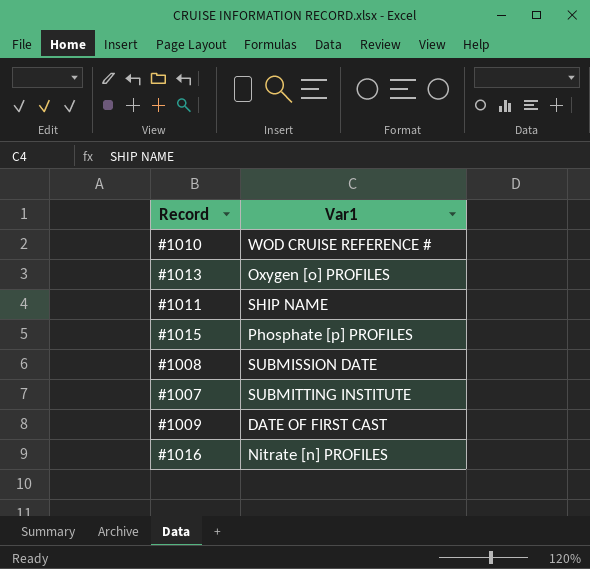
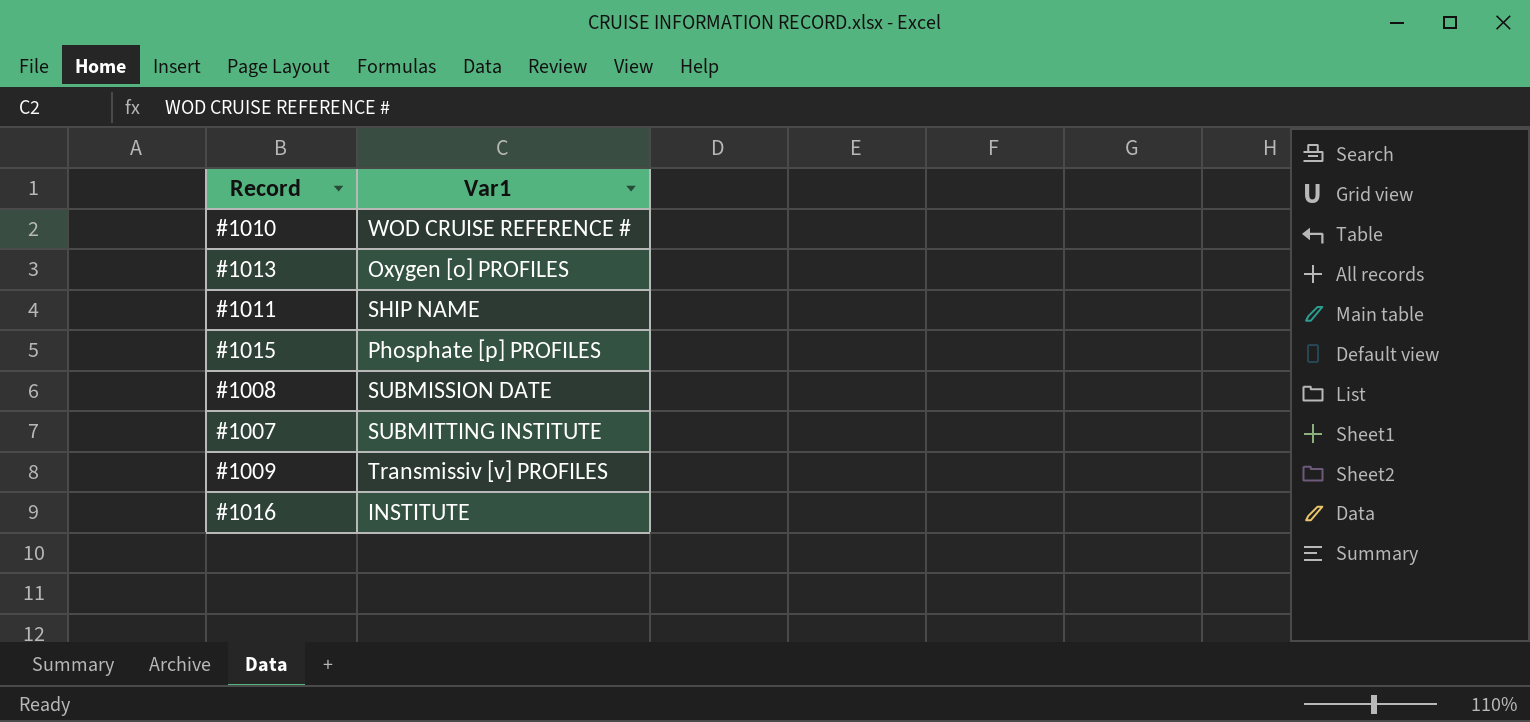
#1009 | Var1: DATE OF FIRST CAST -> Transmissiv [v] PROFILES
#1016 | Var1: Nitrate [n] PROFILES -> INSTITUTE

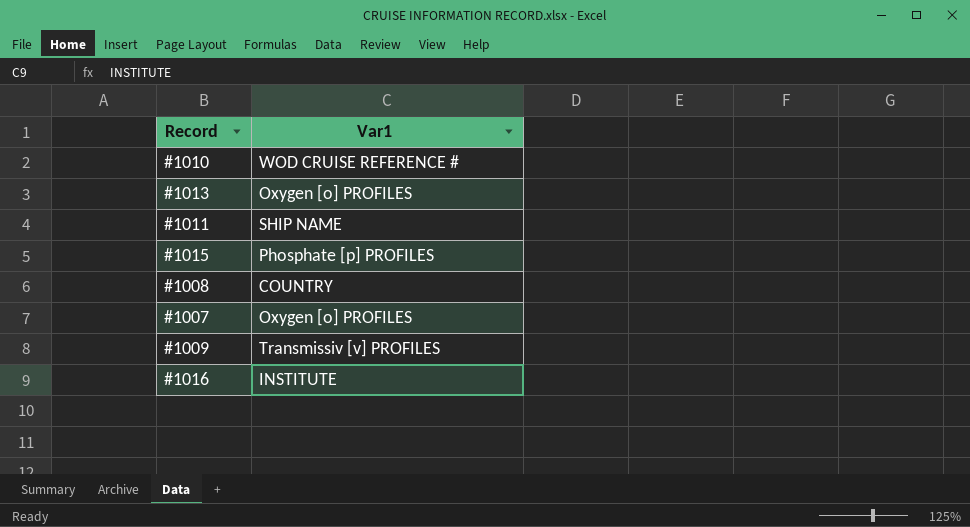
#1008 | Var1: SUBMISSION DATE -> COUNTRY
#1007 | Var1: SUBMITTING INSTITUTE -> Oxygen [o] PROFILES

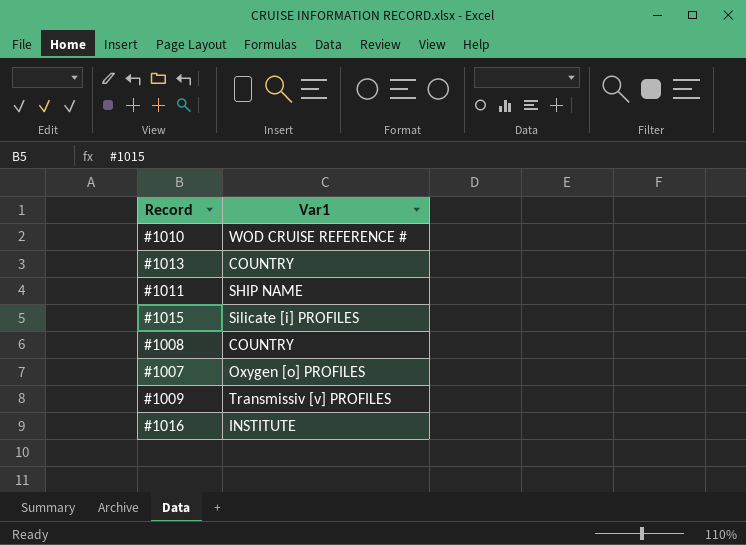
#1013 | Var1: Oxygen [o] PROFILES -> COUNTRY
#1015 | Var1: Phosphate [p] PROFILES -> Silicate [i] PROFILES

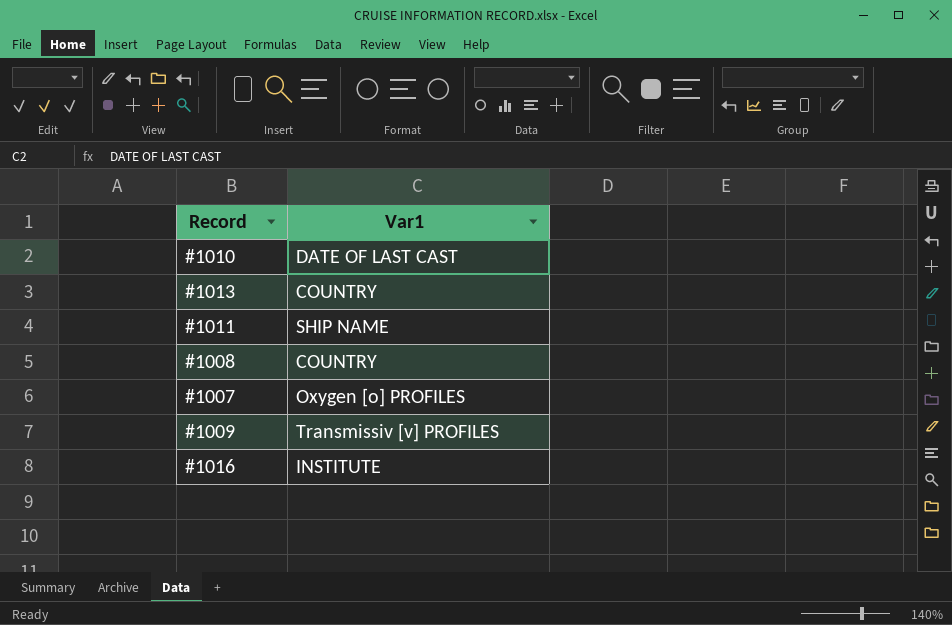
row #1015: Silicate [i] PROFILES -> none
#1010 | Var1: WOD CRUISE REFERENCE # -> DATE OF LAST CAST

